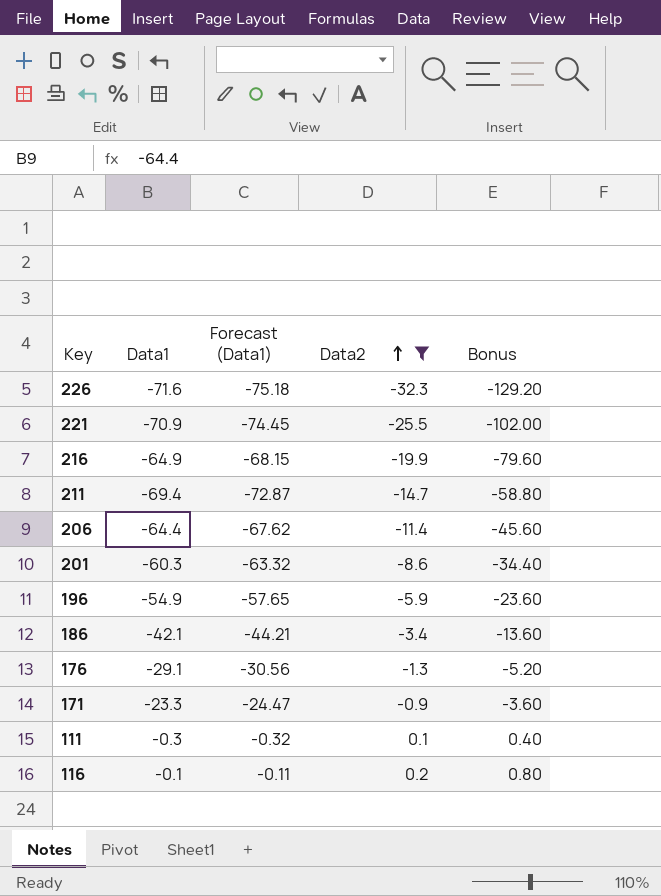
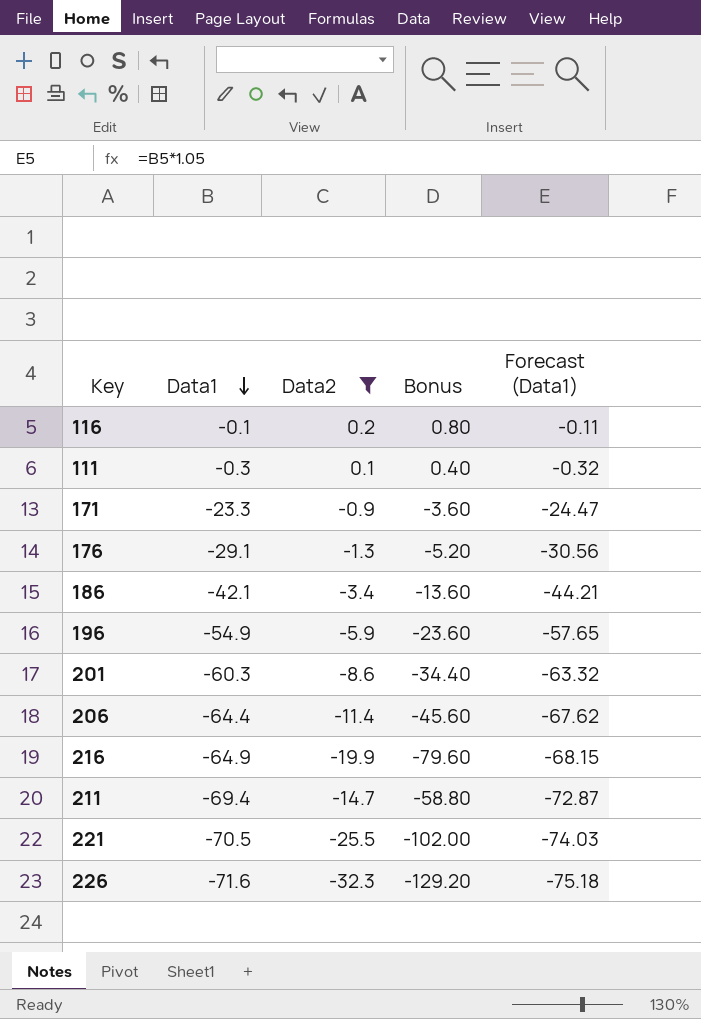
row order: Data2 ascending -> Data1 descending
column Forecast (Data1) | position: 3 -> 5
221 | Data1: -70.9 -> -70.5
221 | Forecast (Data1): -74.45 -> -74.03

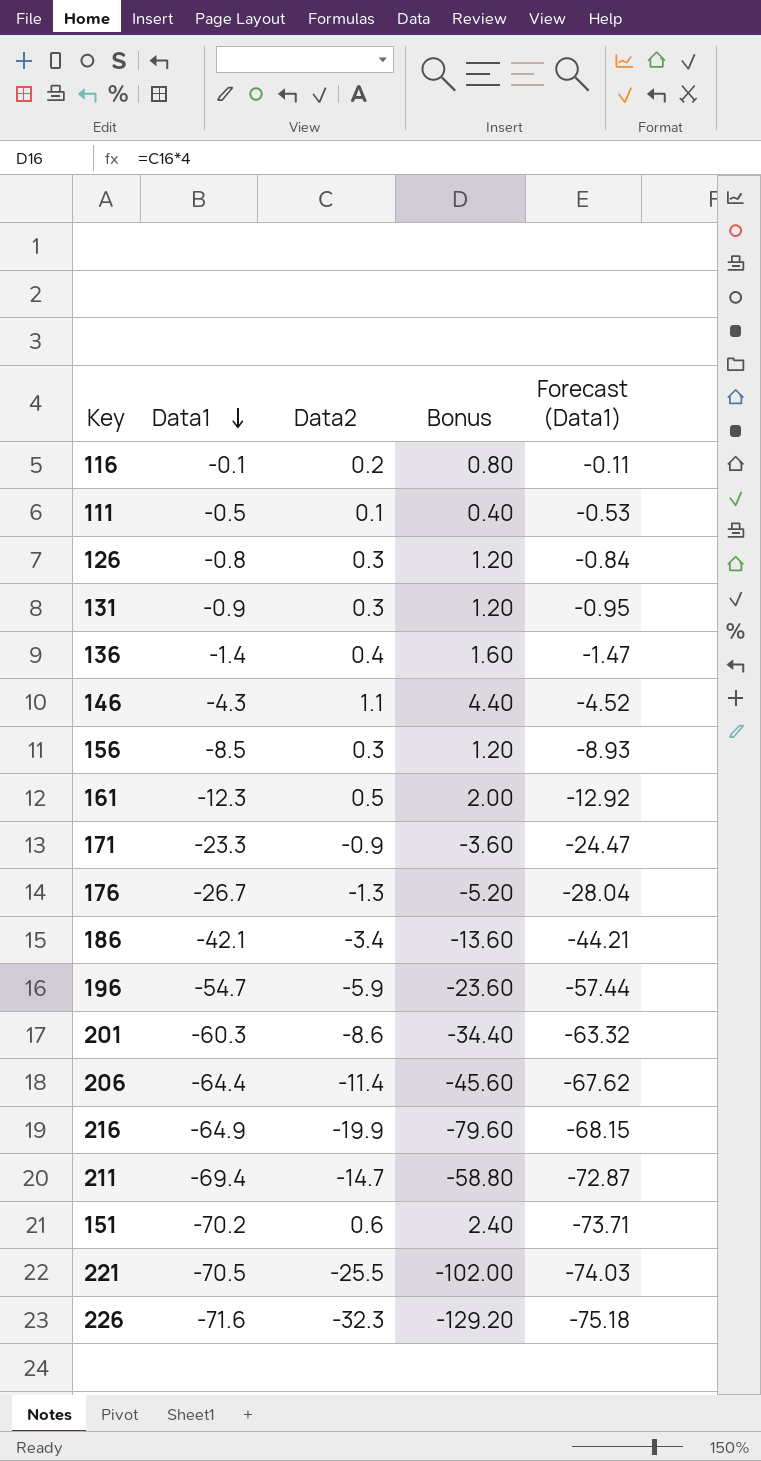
filter: Data2 <= 0.2 -> none
111 | Data1: -0.3 -> -0.5
111 | Forecast (Data1): -0.32 -> -0.53
176 | Data1: -29.1 -> -26.7
176 | Forecast (Data1): -30.56 -> -28.04
196 | Data1: -54.9 -> -54.7
196 | Forecast (Data1): -57.65 -> -57.44

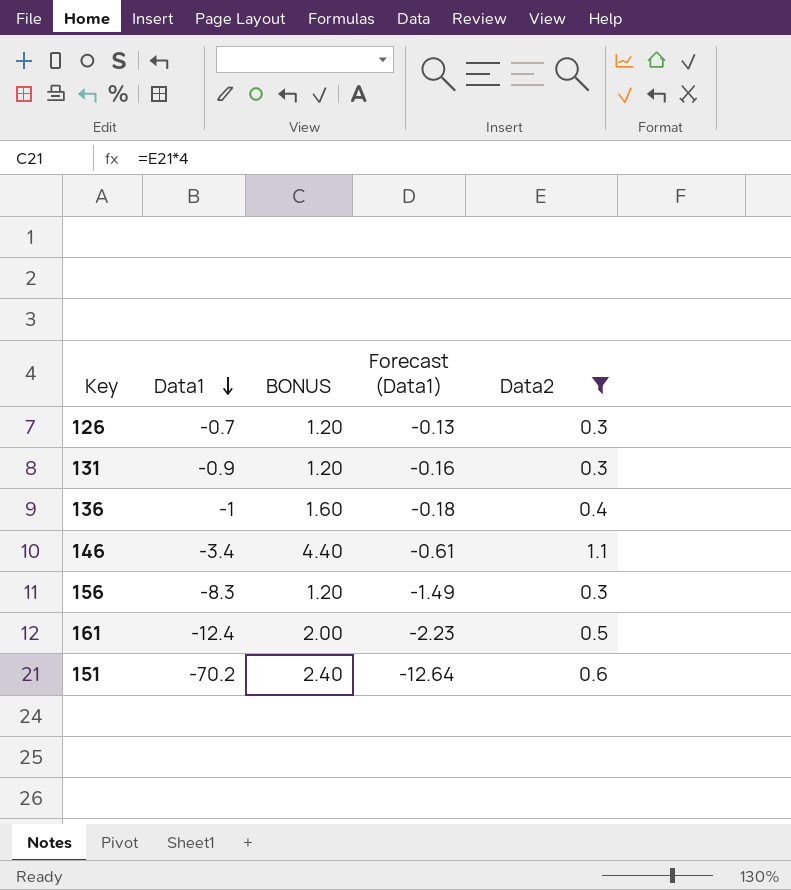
filter: none -> Data2 >= 0.3
column name: Bonus -> BONUS
column Forecast (Data1) | formula: [Data1] * 1.05 -> [Data1] * 0.18
column Data2 | position: 3 -> 5
126 | Data1: -0.8 -> -0.7
136 | Data1: -1.4 -> -1
146 | Data1: -4.3 -> -3.4
156 | Data1: -8.5 -> -8.3
161 | Data1: -12.3 -> -12.4

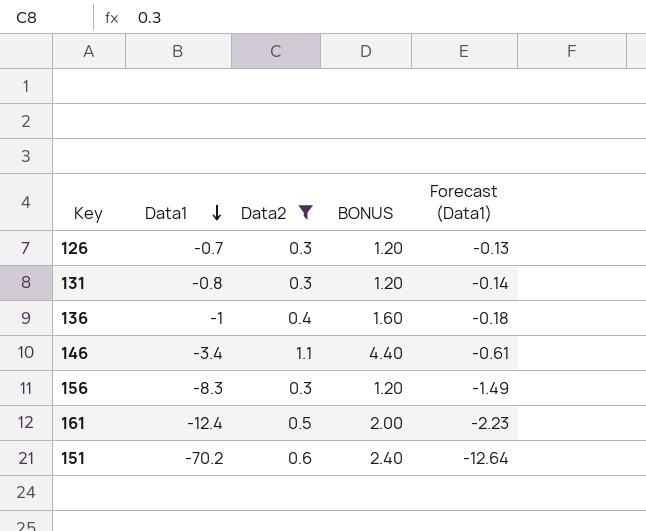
column Data2 | position: 5 -> 3
131 | Data1: -0.9 -> -0.8
131 | Forecast (Data1): -0.16 -> -0.14

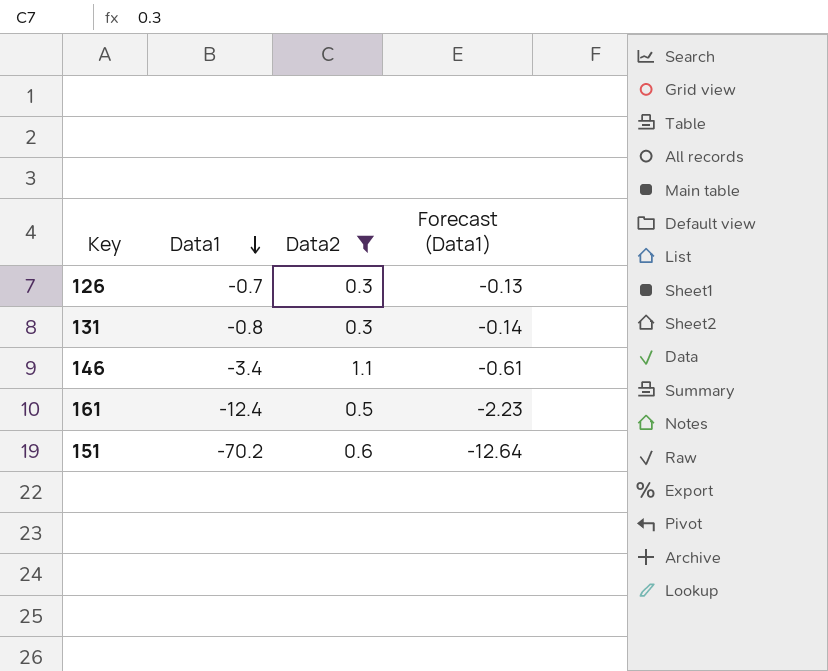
column BONUS | formula: [Data2] * 4 -> none
row 136: -1 | 0.4 | 1.60 | -0.18 -> none
row 156: -8.3 | 0.3 | 1.20 | -1.49 -> none

